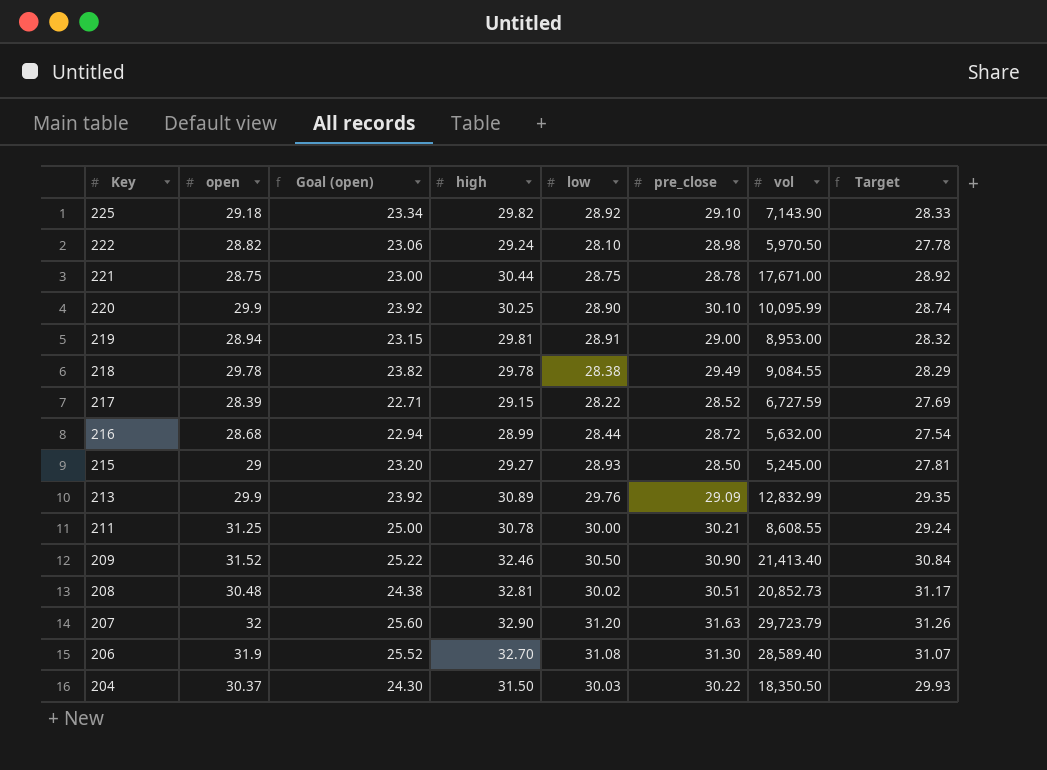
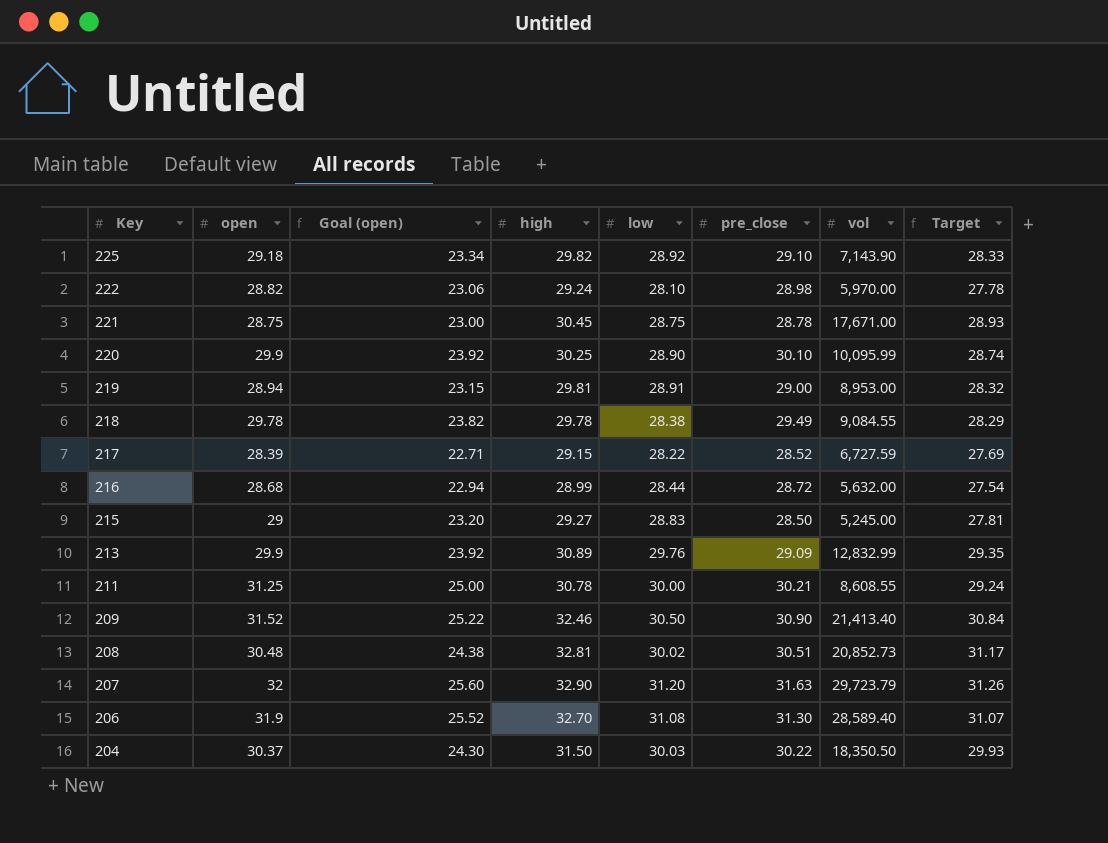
222 | vol: 5,970.50 -> 5,970.00
221 | high: 30.44 -> 30.45
221 | Target: 28.92 -> 28.93
215 | low: 28.93 -> 28.83

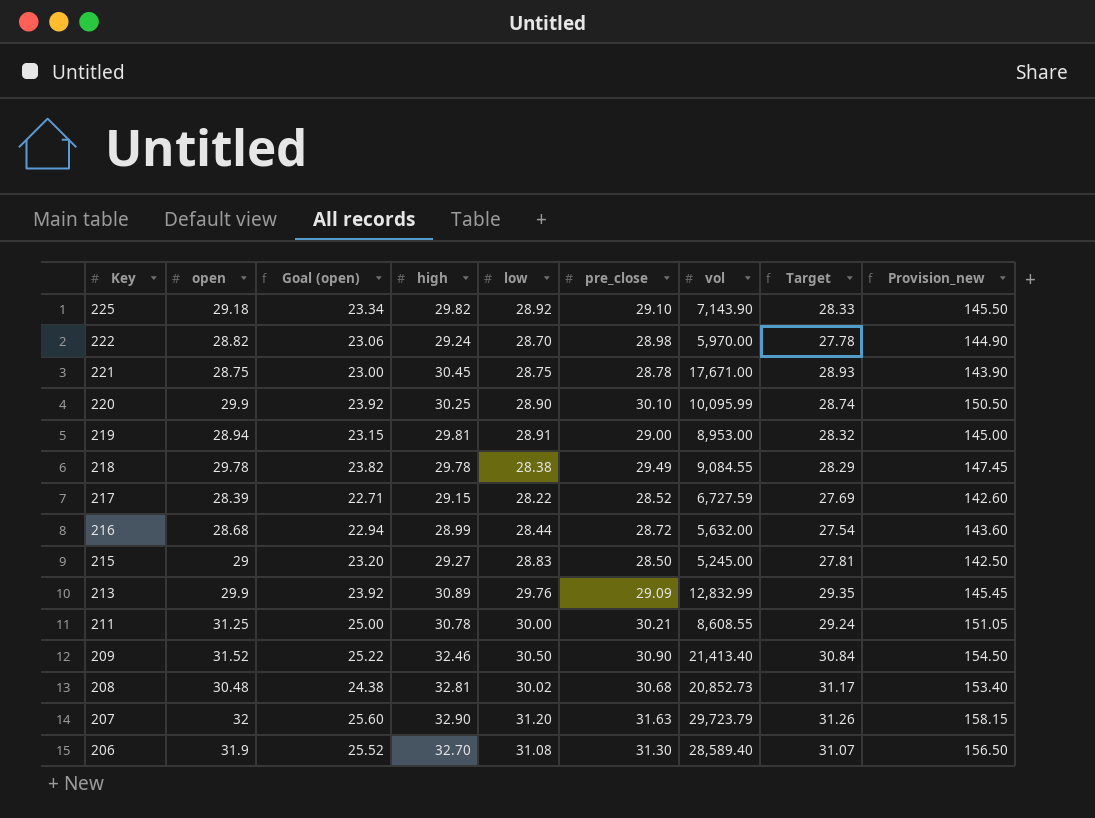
column Provision_new | formula: none -> [pre_close] * 5
row 204: 30.37 | 24.30 | 31.50 | 30.03 | 30.22 | 18,350.50 | 29.93 -> none
222 | low: 28.10 -> 28.70
208 | pre_close: 30.51 -> 30.68

